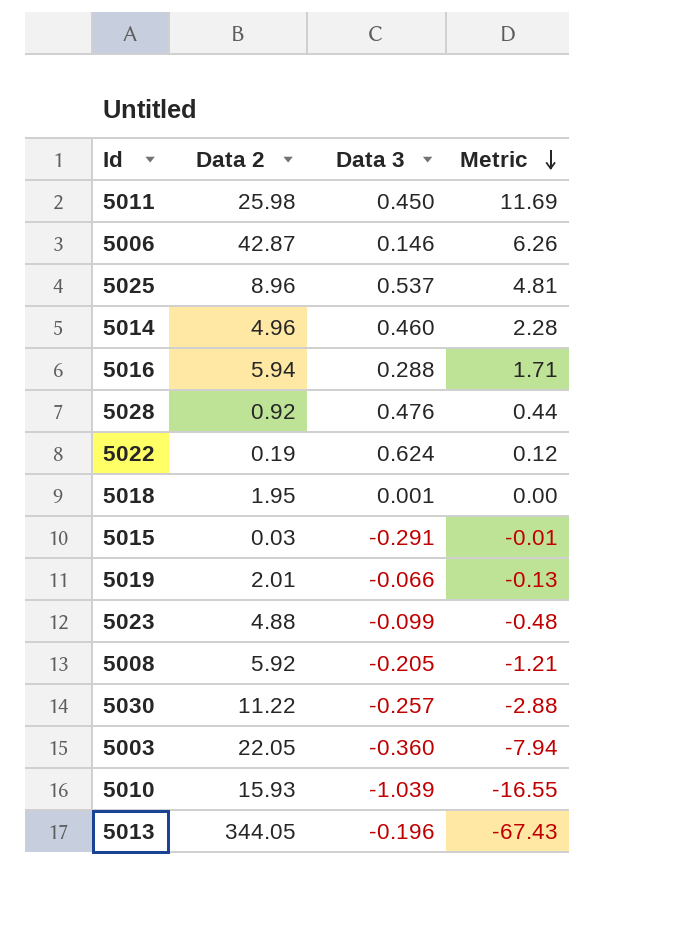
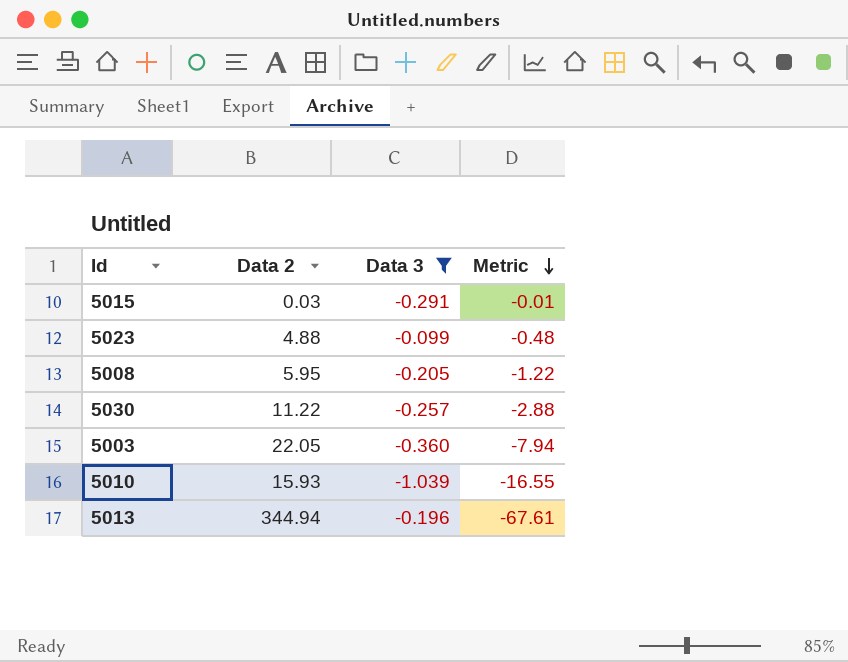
filter: none -> Data 3 <= -0.099
5008 | Data 2: 5.92 -> 5.95
5008 | Metric: -1.21 -> -1.22
5013 | Data 2: 344.05 -> 344.94
5013 | Metric: -67.43 -> -67.61

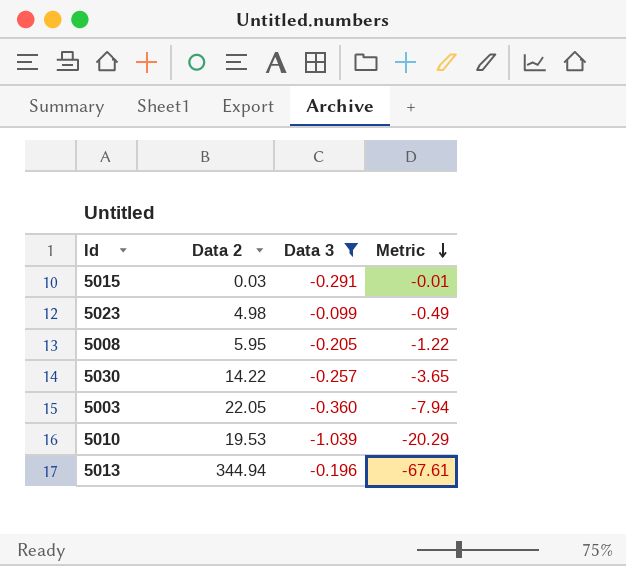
5023 | Data 2: 4.88 -> 4.98
5023 | Metric: -0.48 -> -0.49
5030 | Data 2: 11.22 -> 14.22
5030 | Metric: -2.88 -> -3.65
5010 | Data 2: 15.93 -> 19.53
5010 | Metric: -16.55 -> -20.29

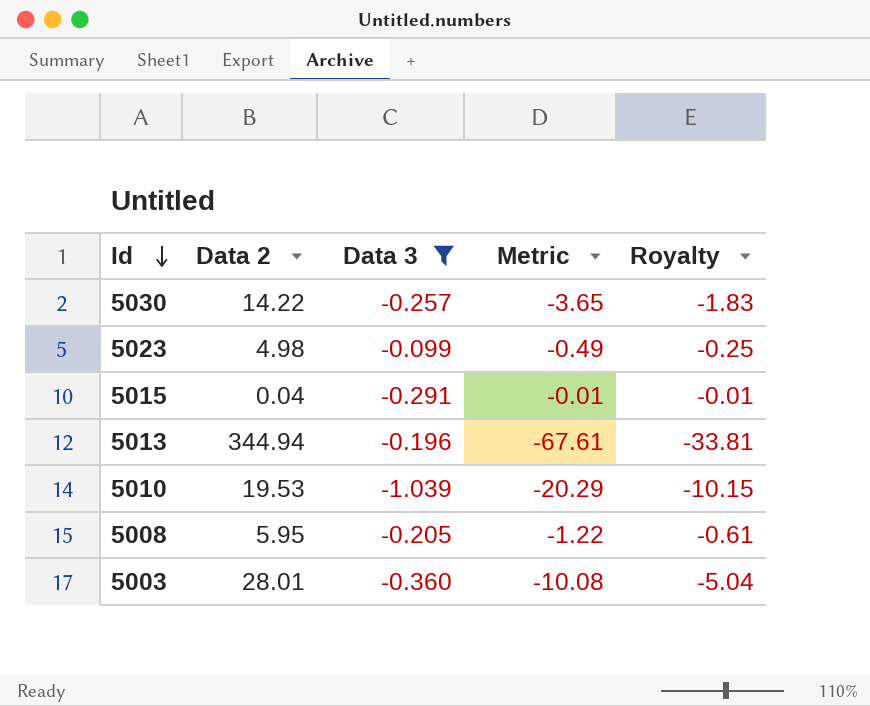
row order: Metric descending -> Id descending
column Royalty | formula: none -> [Metric] * 0.5
5015 | Data 2: 0.03 -> 0.04
5003 | Data 2: 22.05 -> 28.01
5003 | Metric: -7.94 -> -10.08

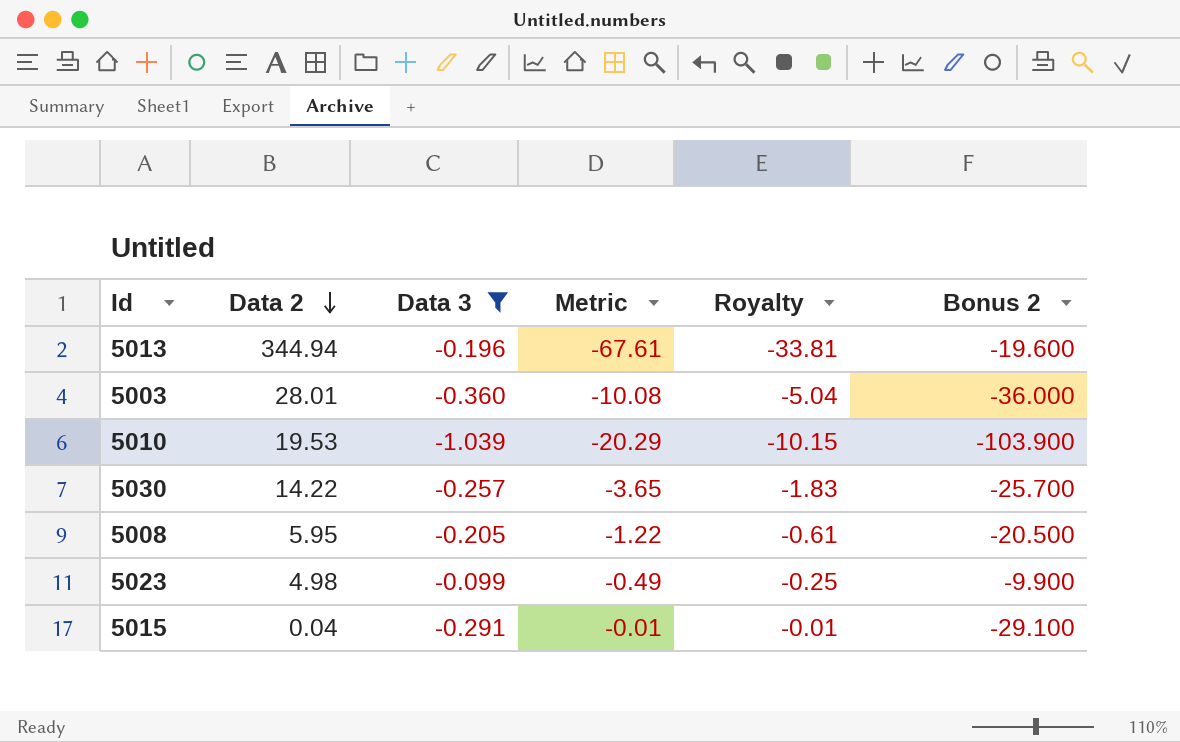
row order: Id descending -> Data 2 descending
column Bonus 2 | formula: none -> [Data 3] * 100

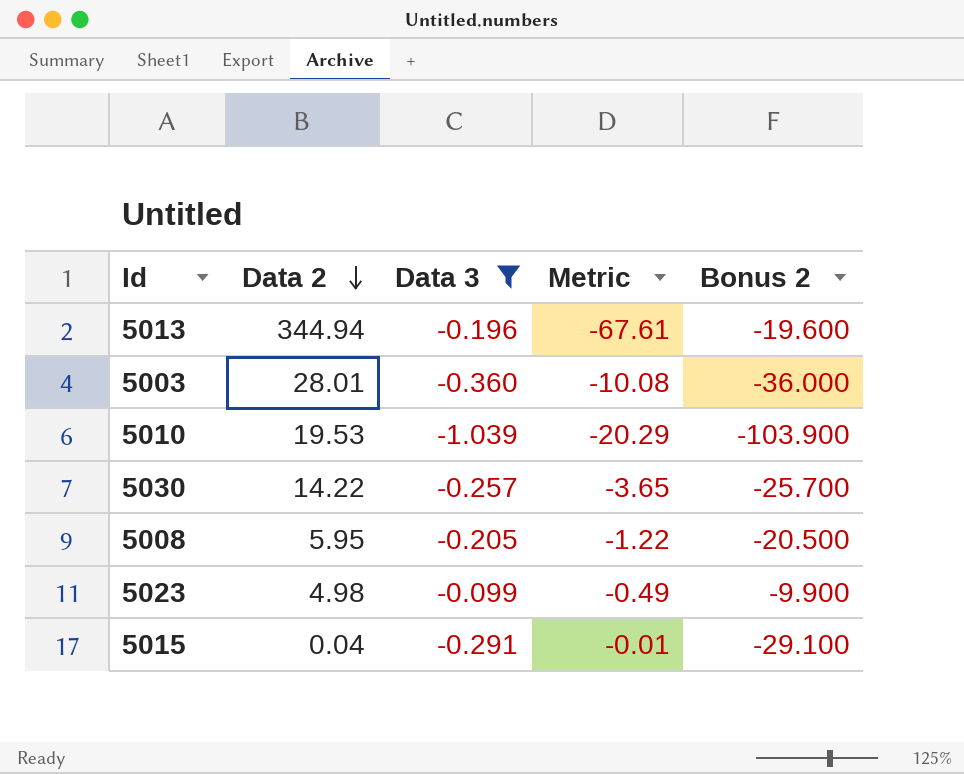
column Royalty | formula: [Metric] * 0.5 -> none

